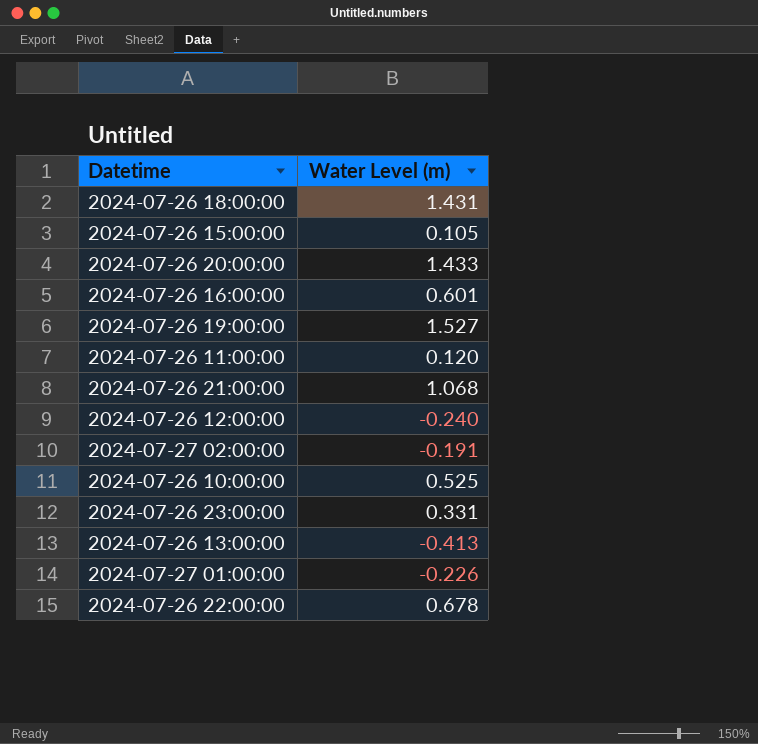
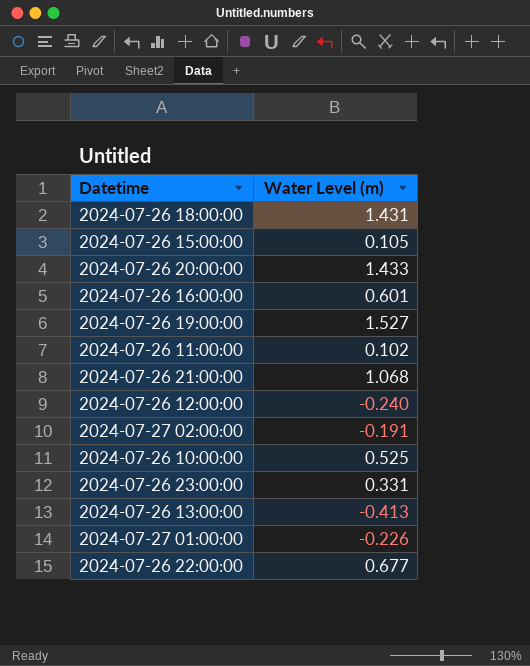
2024-07-26 11:00:00 | Water Level (m): 0.120 -> 0.102
2024-07-26 22:00:00 | Water Level (m): 0.678 -> 0.677

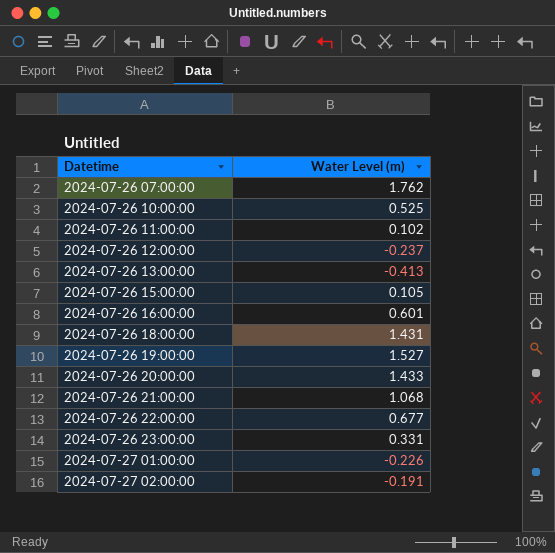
row order: none -> Datetime ascending
row 2024-07-26 07:00:00: none -> 1.762
2024-07-26 12:00:00 | Water Level (m): -0.240 -> -0.237

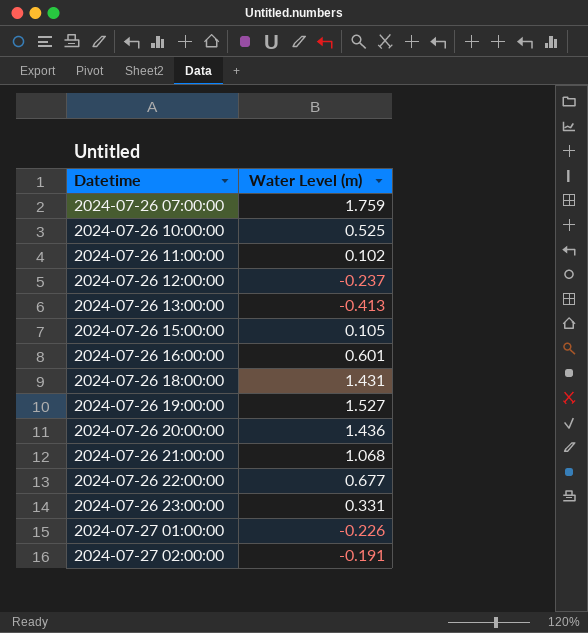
2024-07-26 07:00:00 | Water Level (m): 1.762 -> 1.759
2024-07-26 20:00:00 | Water Level (m): 1.433 -> 1.436

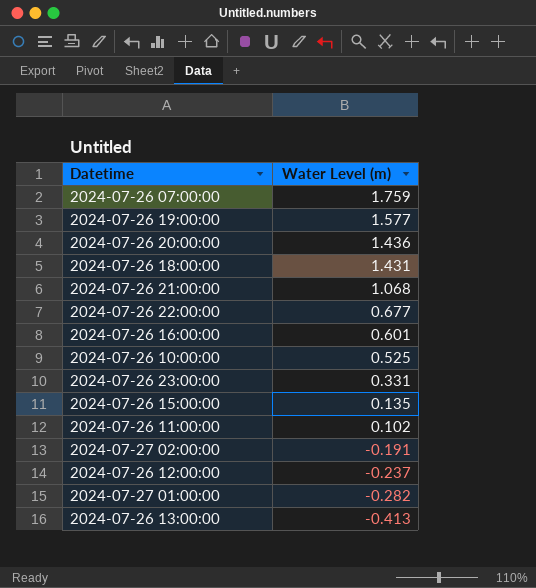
row order: Datetime ascending -> Water Level (m) descending
2024-07-26 19:00:00 | Water Level (m): 1.527 -> 1.577
2024-07-26 15:00:00 | Water Level (m): 0.105 -> 0.135
2024-07-27 01:00:00 | Water Level (m): -0.226 -> -0.282

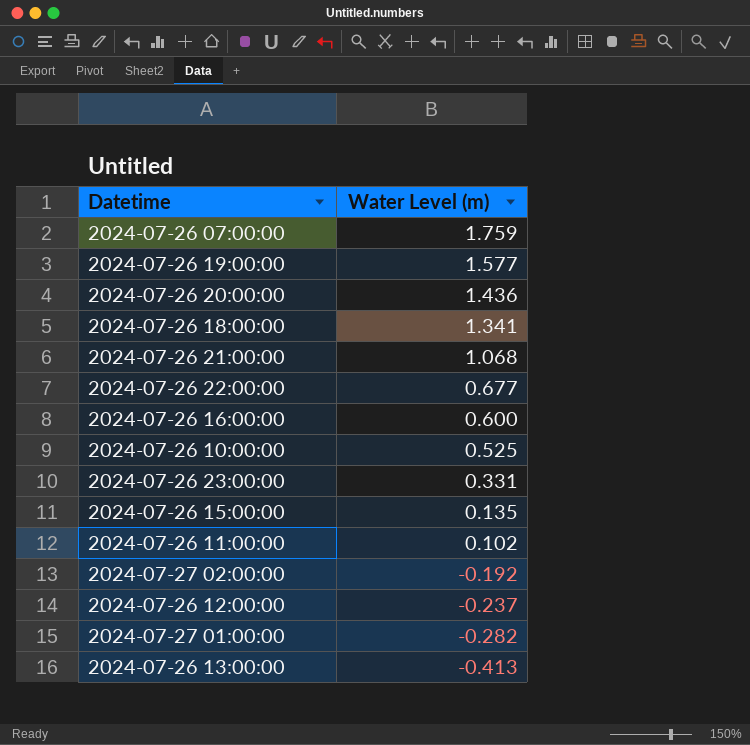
2024-07-26 18:00:00 | Water Level (m): 1.431 -> 1.341
2024-07-26 16:00:00 | Water Level (m): 0.601 -> 0.600
2024-07-27 02:00:00 | Water Level (m): -0.191 -> -0.192

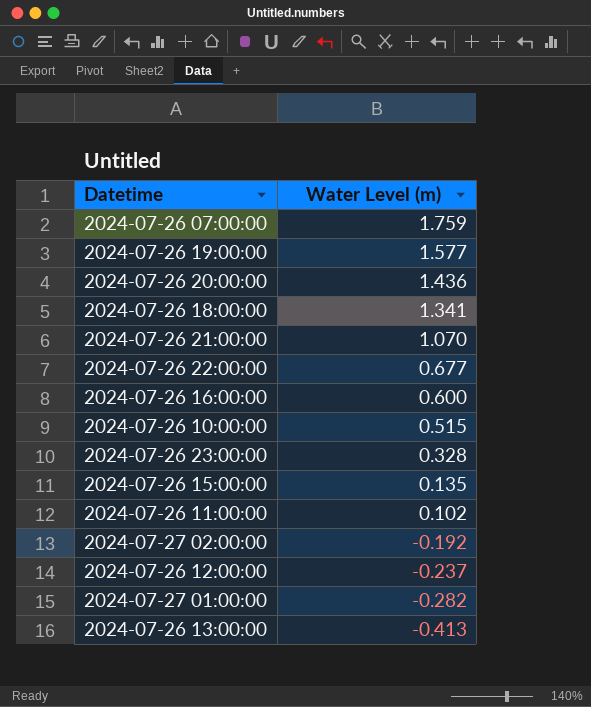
2024-07-26 21:00:00 | Water Level (m): 1.068 -> 1.070
2024-07-26 10:00:00 | Water Level (m): 0.525 -> 0.515
2024-07-26 23:00:00 | Water Level (m): 0.331 -> 0.328

